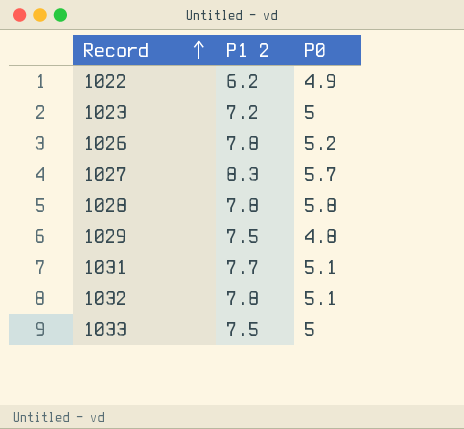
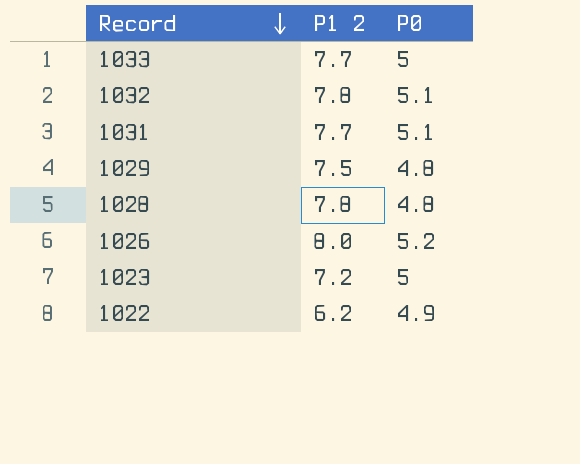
row order: Record ascending -> Record descending
row 1027: 8.3 | 5.7 -> none
1033 | P1 2: 7.5 -> 7.7
1028 | P0: 5.8 -> 4.8
1026 | P1 2: 7.8 -> 8.0

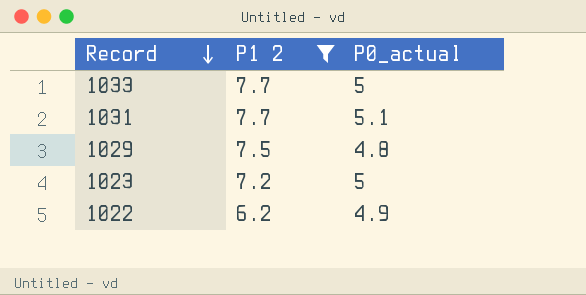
filter: none -> P1 2 <= 7.7
column name: P0 -> P0_actual

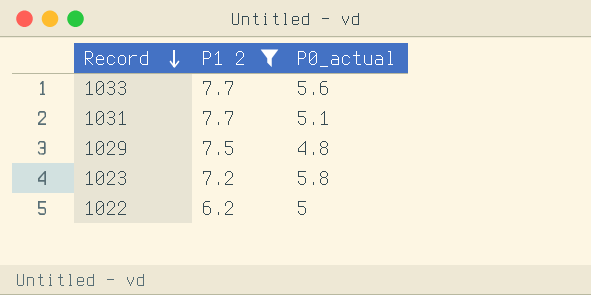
1033 | P0_actual: 5 -> 5.6
1023 | P0_actual: 5 -> 5.8
1022 | P0_actual: 4.9 -> 5

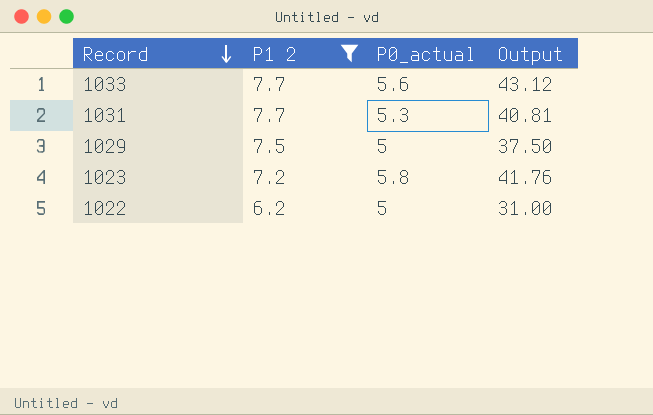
column Output | formula: none -> [P1 2] * [P0_actual]
1031 | P0_actual: 5.1 -> 5.3
1029 | P0_actual: 4.8 -> 5

